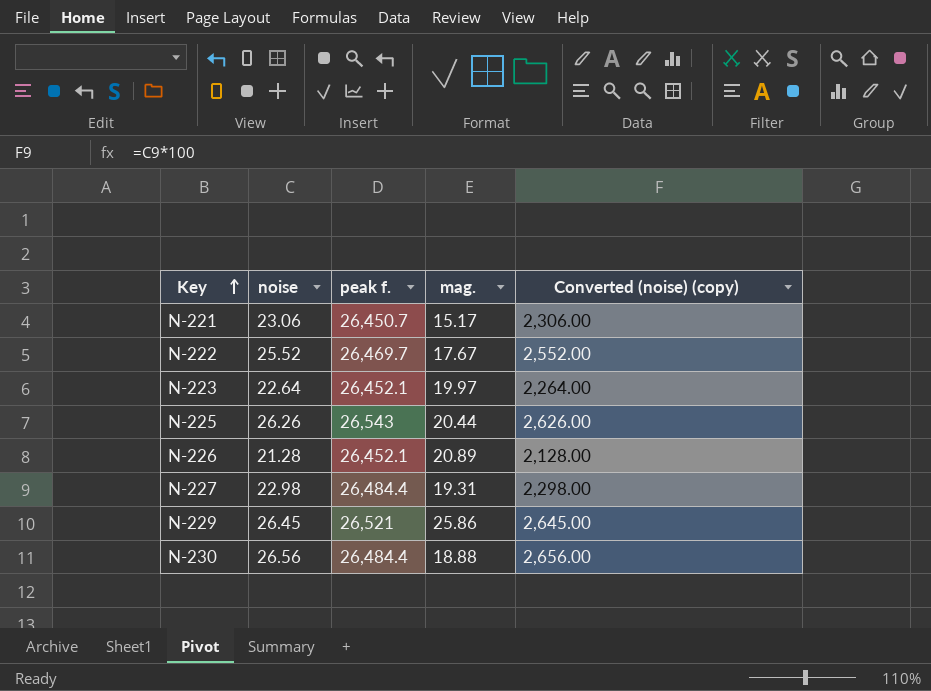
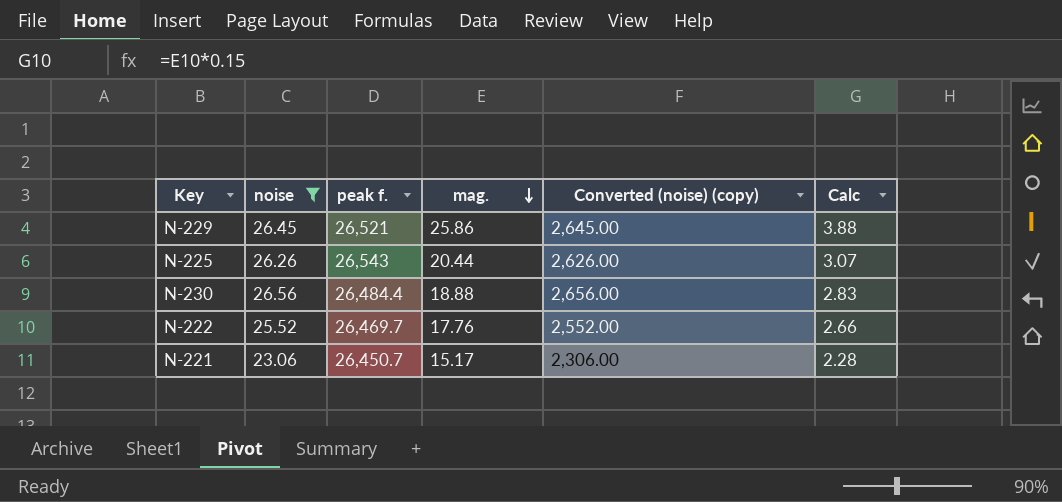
filter: none -> noise >= 23.06
row order: Key ascending -> mag. descending
column Calc | formula: none -> [mag.] * 0.15
N-222 | mag.: 17.67 -> 17.76

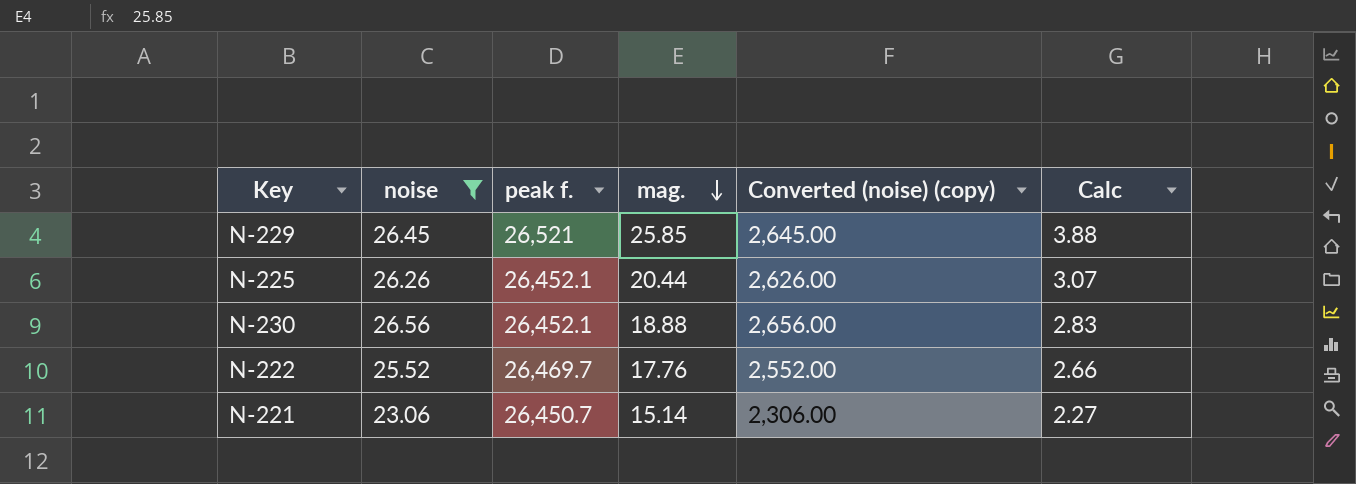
N-229 | mag.: 25.86 -> 25.85
N-225 | peak f.: 26,543 -> 26,452.1
N-230 | peak f.: 26,484.4 -> 26,452.1
N-221 | mag.: 15.17 -> 15.14
N-221 | Calc: 2.28 -> 2.27

